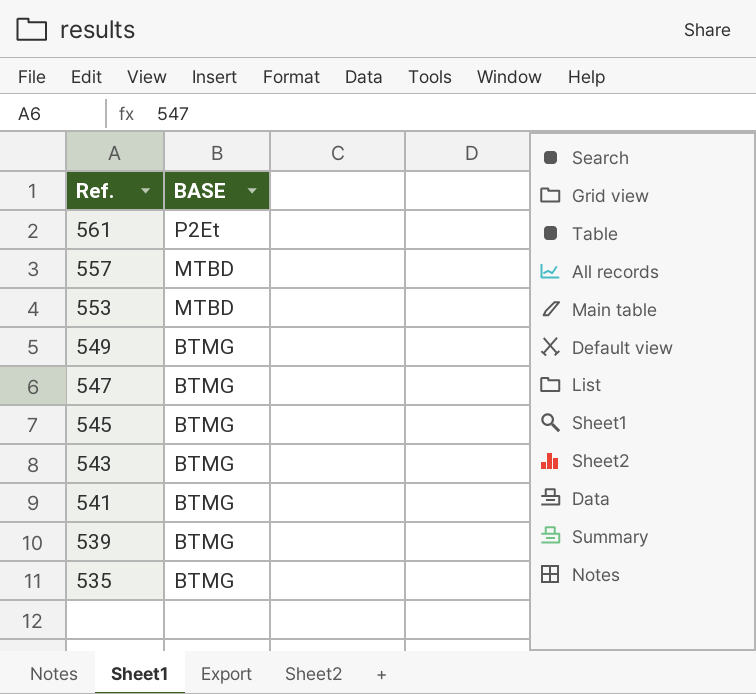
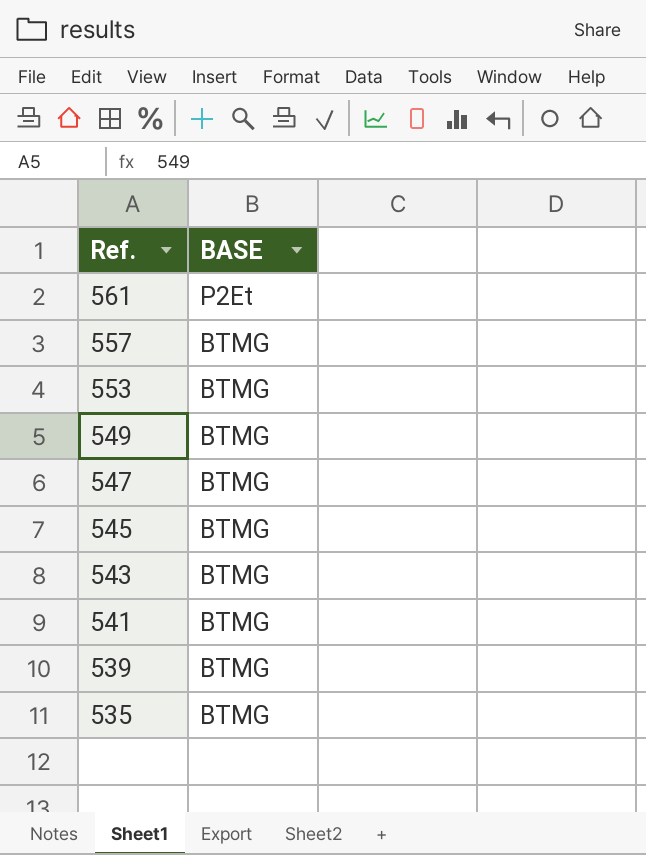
557 | BASE: MTBD -> BTMG
553 | BASE: MTBD -> BTMG

